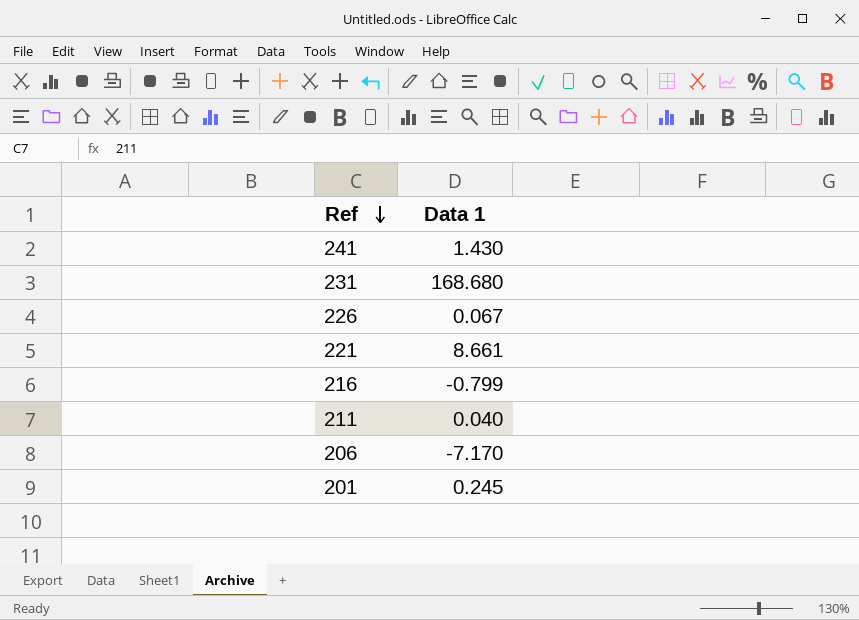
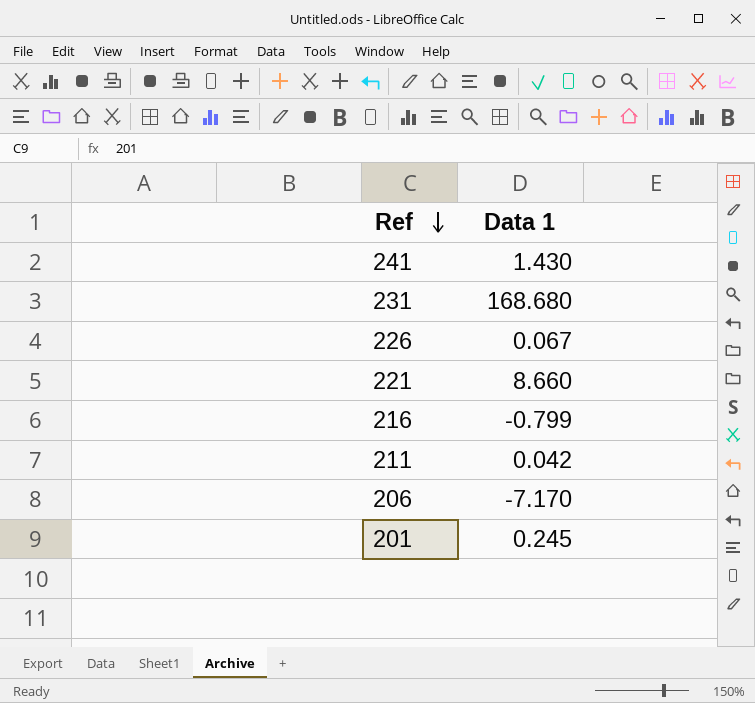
221 | Data 1: 8.661 -> 8.660
211 | Data 1: 0.040 -> 0.042

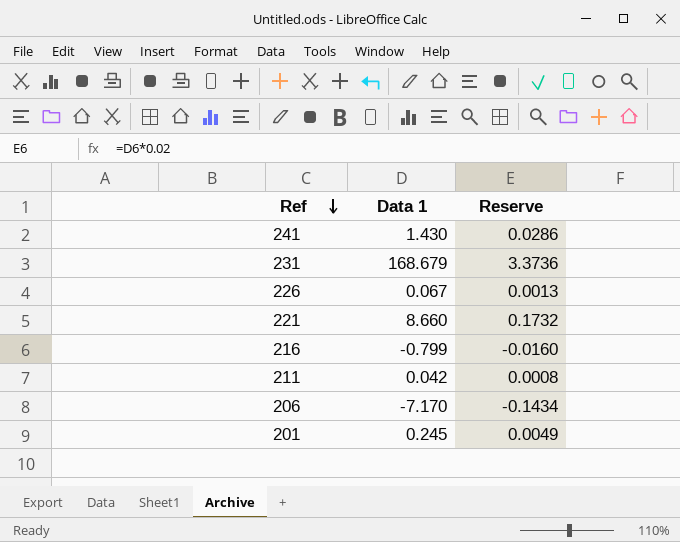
column Reserve | formula: none -> [Data 1] * 0.02
231 | Data 1: 168.680 -> 168.679

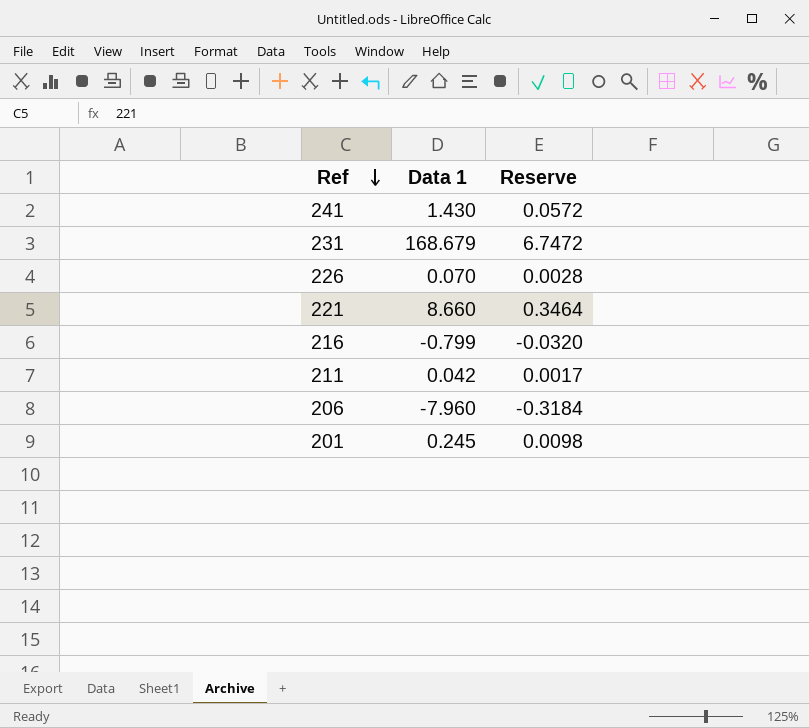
column Reserve | formula: [Data 1] * 0.02 -> [Data 1] * 0.04
226 | Data 1: 0.067 -> 0.070
206 | Data 1: -7.170 -> -7.960

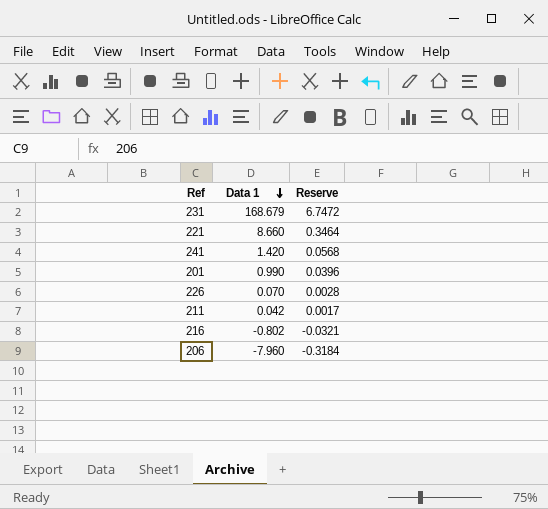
row order: Ref descending -> Data 1 descending
241 | Data 1: 1.430 -> 1.420
241 | Reserve: 0.0572 -> 0.0568
201 | Data 1: 0.245 -> 0.990
201 | Reserve: 0.0098 -> 0.0396
216 | Data 1: -0.799 -> -0.802
216 | Reserve: -0.0320 -> -0.0321

